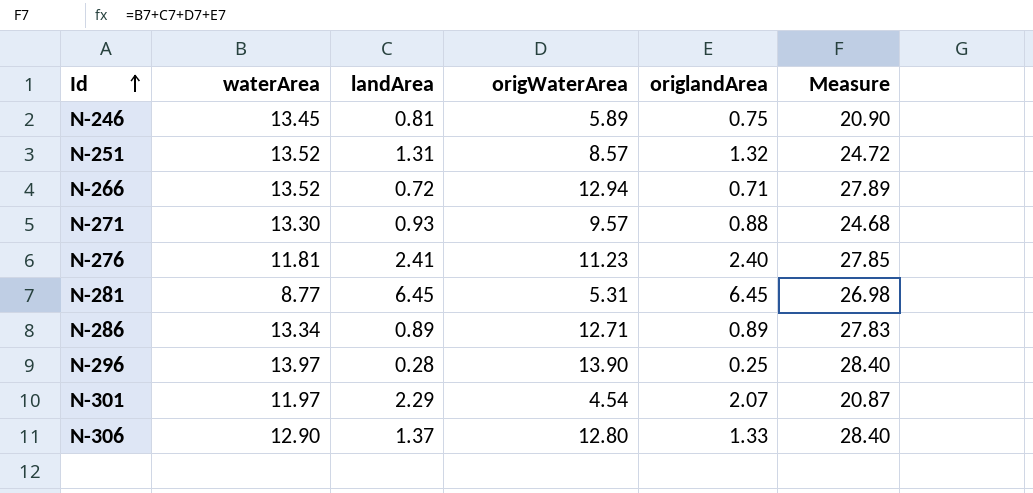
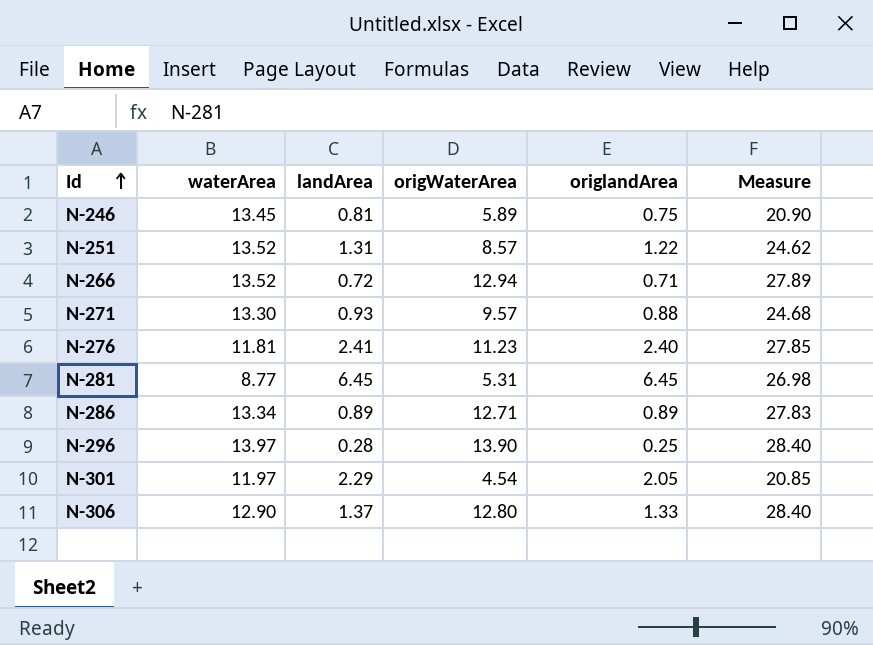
N-251 | origlandArea: 1.32 -> 1.22
N-251 | Measure: 24.72 -> 24.62
N-301 | origlandArea: 2.07 -> 2.05
N-301 | Measure: 20.87 -> 20.85

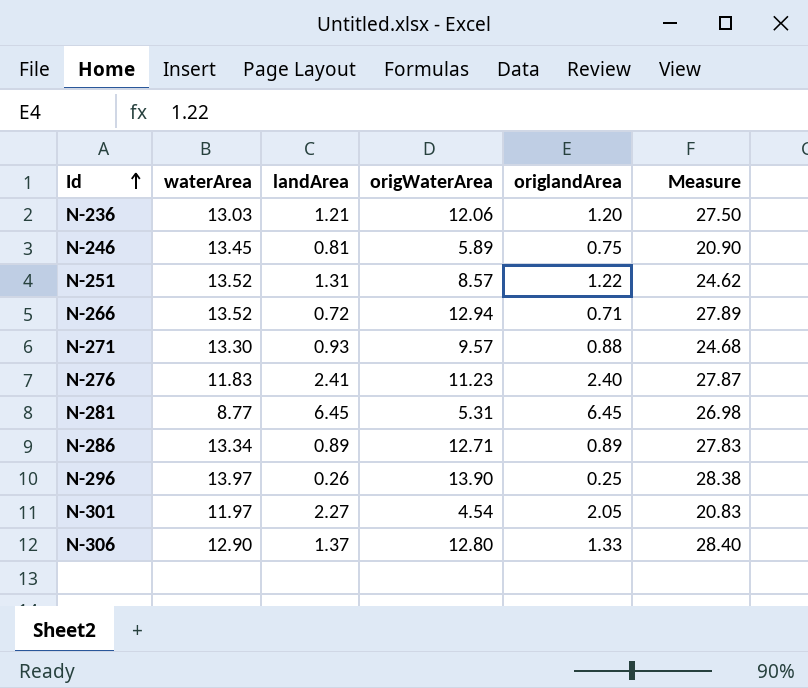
row N-236: none -> 13.03 | 1.21 | 12.06 | 1.20 | 27.50
N-276 | waterArea: 11.81 -> 11.83
N-276 | Measure: 27.85 -> 27.87
N-296 | landArea: 0.28 -> 0.26
N-296 | Measure: 28.40 -> 28.38
N-301 | landArea: 2.29 -> 2.27
N-301 | Measure: 20.85 -> 20.83

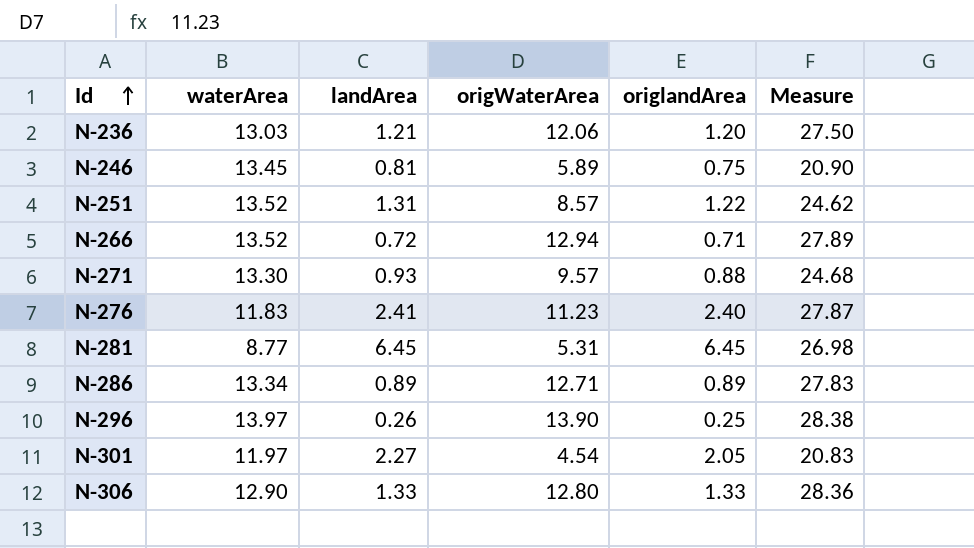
N-306 | landArea: 1.37 -> 1.33
N-306 | Measure: 28.40 -> 28.36

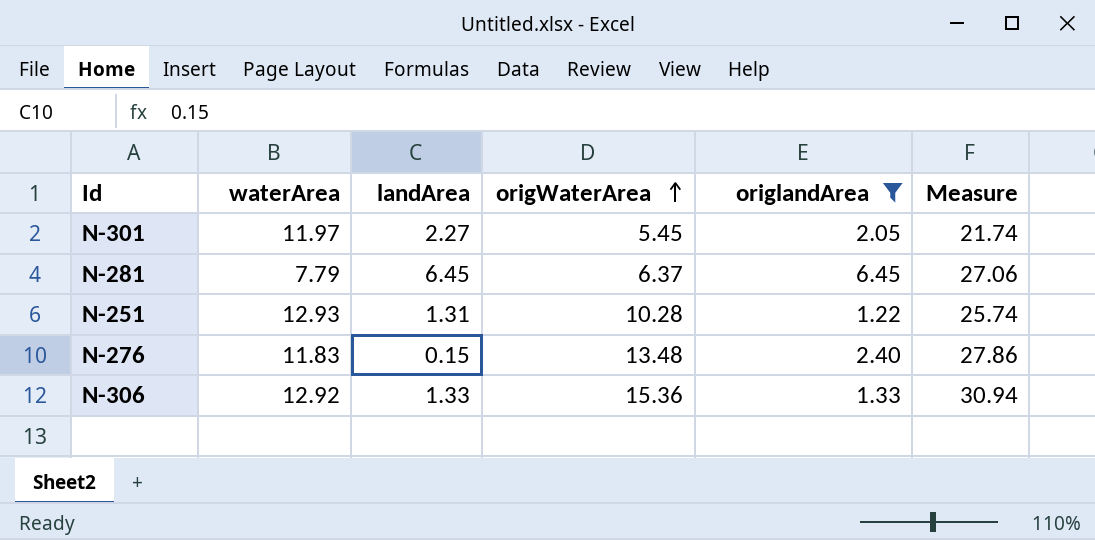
filter: none -> origlandArea >= 1.22
row order: Id ascending -> origWaterArea ascending
N-301 | origWaterArea: 4.54 -> 5.45
N-301 | Measure: 20.83 -> 21.74
N-281 | waterArea: 8.77 -> 7.79
N-281 | origWaterArea: 5.31 -> 6.37
N-281 | Measure: 26.98 -> 27.06
N-251 | waterArea: 13.52 -> 12.93
N-251 | origWaterArea: 8.57 -> 10.28
N-251 | Measure: 24.62 -> 25.74
N-276 | landArea: 2.41 -> 0.15
N-276 | origWaterArea: 11.23 -> 13.48
N-276 | Measure: 27.87 -> 27.86
N-306 | waterArea: 12.90 -> 12.92
N-306 | origWaterArea: 12.80 -> 15.36
N-306 | Measure: 28.36 -> 30.94

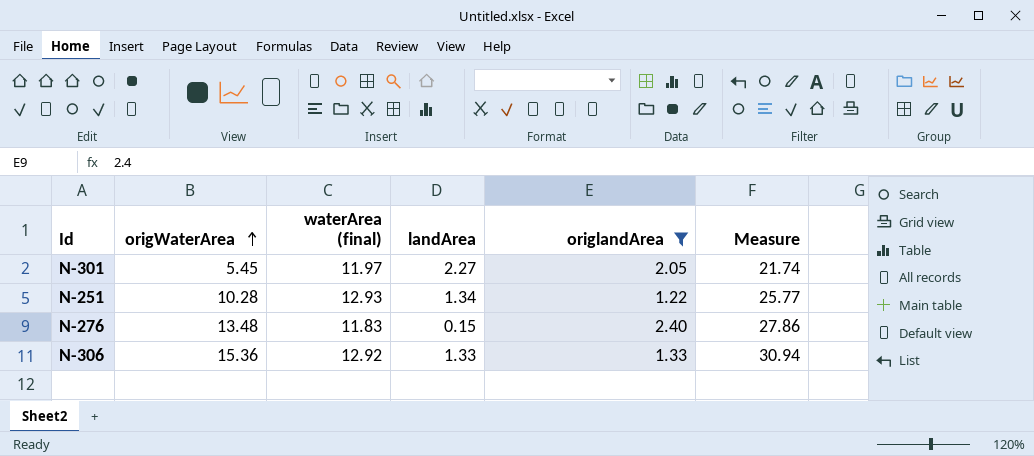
column origWaterArea | position: 4 -> 2
column name: waterArea -> waterArea (final)
row N-281: 7.79 | 6.45 | 6.37 | 6.45 | 27.06 -> none
N-251 | landArea: 1.31 -> 1.34
N-251 | Measure: 25.74 -> 25.77

